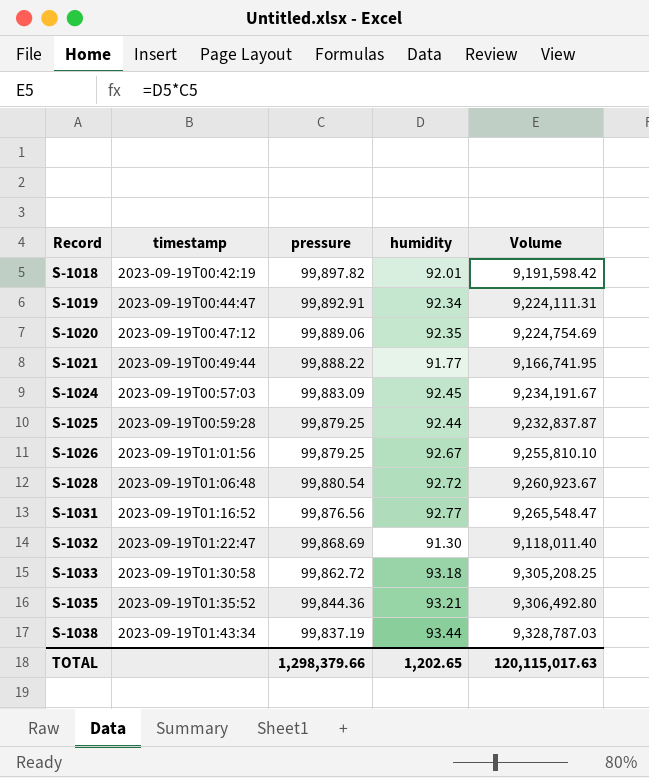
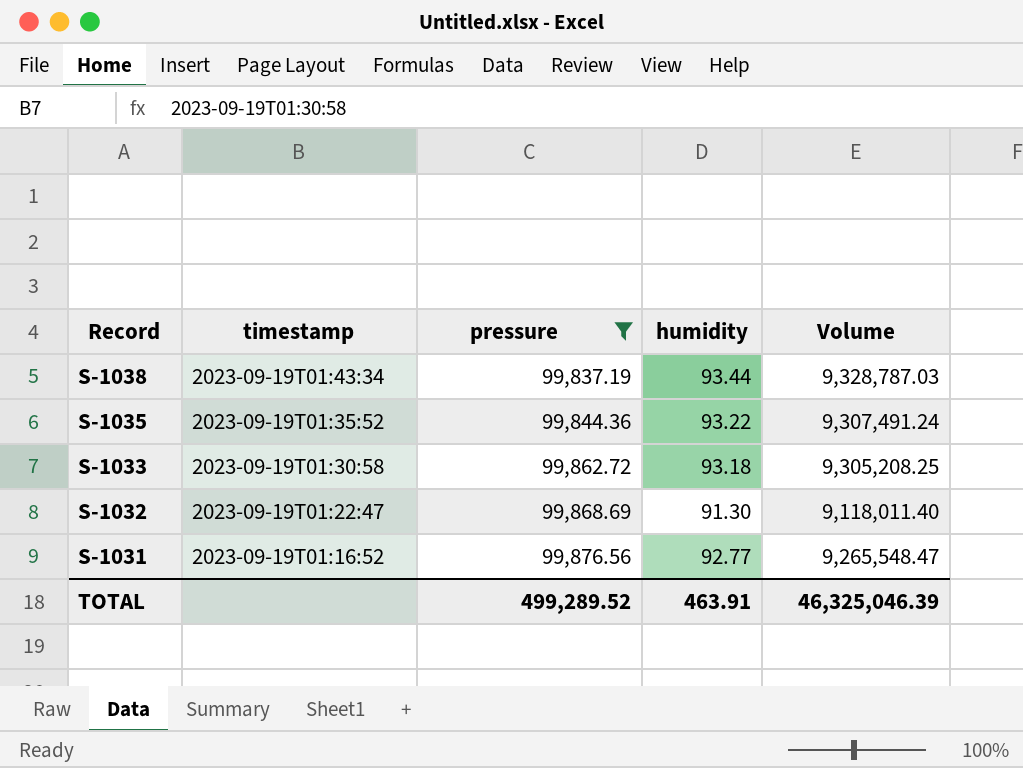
filter: none -> pressure <= 99,876.56
row order: Record ascending -> Record descending
S-1035 | humidity: 93.21 -> 93.22
S-1035 | Volume: 9,306,492.80 -> 9,307,491.24
TOTAL | pressure: 1,298,379.66 -> 499,289.52
TOTAL | humidity: 1,202.65 -> 463.91
TOTAL | Volume: 120,115,017.63 -> 46,325,046.39

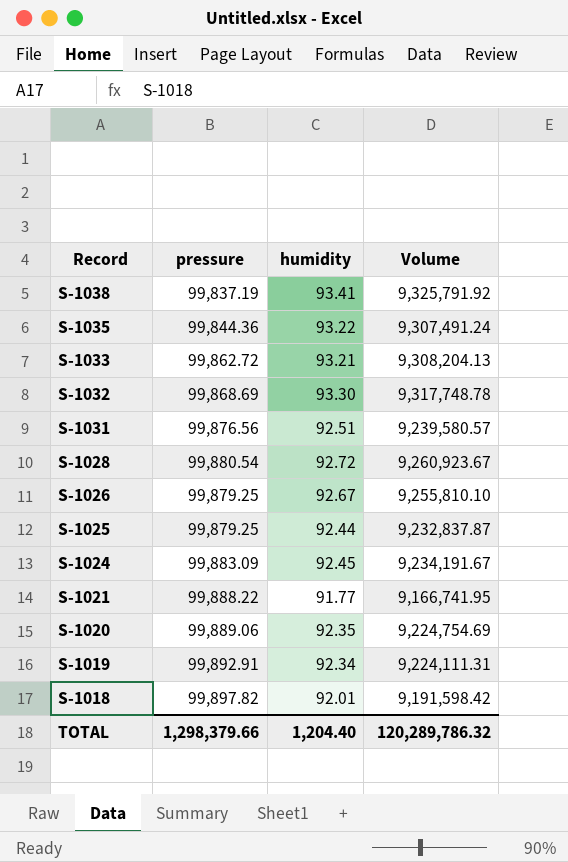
filter: pressure <= 99,876.56 -> none
column timestamp | position: 2 -> none
S-1038 | humidity: 93.44 -> 93.41
S-1038 | Volume: 9,328,787.03 -> 9,325,791.92
S-1033 | humidity: 93.18 -> 93.21
S-1033 | Volume: 9,305,208.25 -> 9,308,204.13
S-1032 | humidity: 91.30 -> 93.30
S-1032 | Volume: 9,118,011.40 -> 9,317,748.78
S-1031 | humidity: 92.77 -> 92.51
S-1031 | Volume: 9,265,548.47 -> 9,239,580.57
TOTAL | pressure: 499,289.52 -> 1,298,379.66
TOTAL | humidity: 463.91 -> 1,204.40
TOTAL | Volume: 46,325,046.39 -> 120,289,786.32

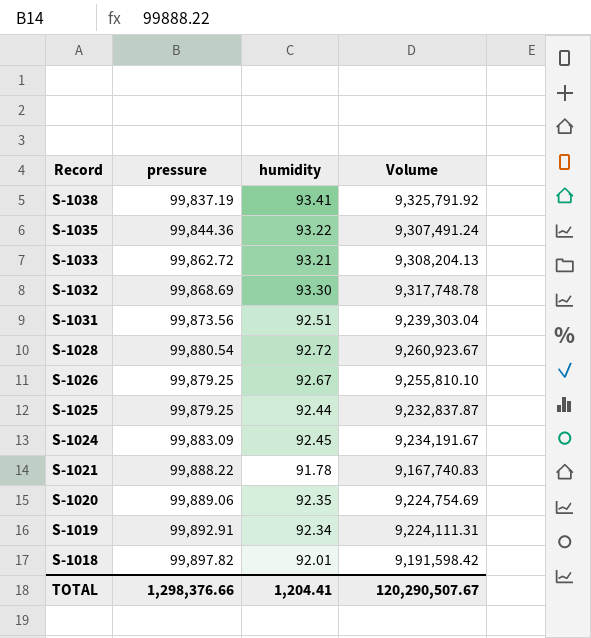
S-1031 | pressure: 99,876.56 -> 99,873.56
S-1031 | Volume: 9,239,580.57 -> 9,239,303.04
S-1021 | humidity: 91.77 -> 91.78
S-1021 | Volume: 9,166,741.95 -> 9,167,740.83
TOTAL | pressure: 1,298,379.66 -> 1,298,376.66
TOTAL | humidity: 1,204.40 -> 1,204.41
TOTAL | Volume: 120,289,786.32 -> 120,290,507.67

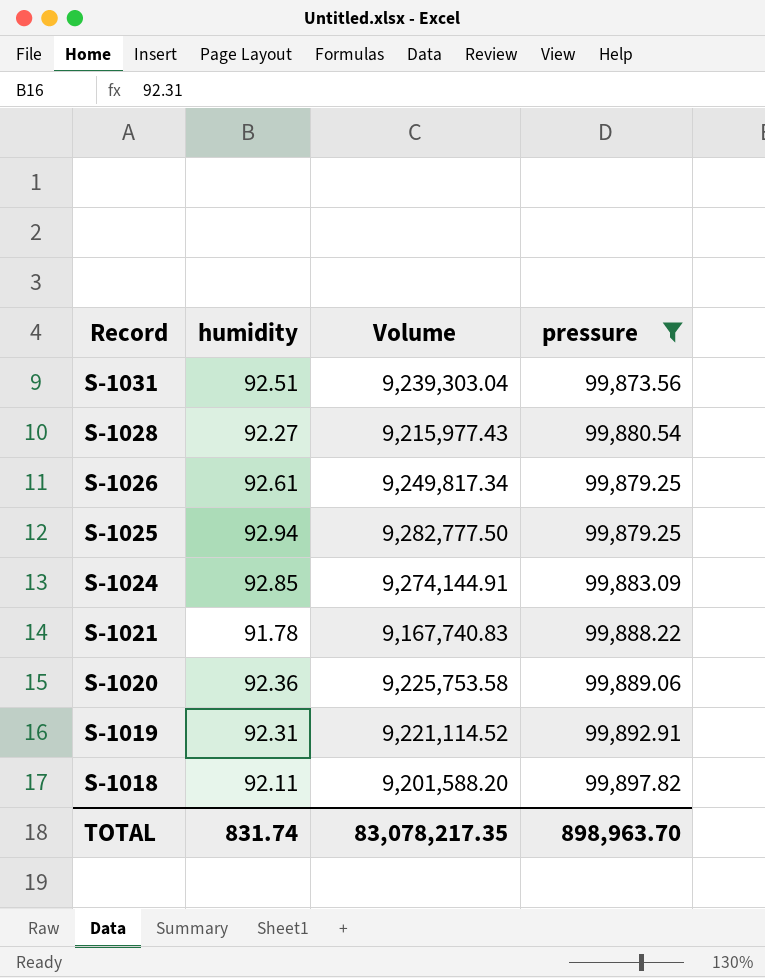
filter: none -> pressure >= 99,873.56
column pressure | position: 2 -> 4
S-1028 | humidity: 92.72 -> 92.27
S-1028 | Volume: 9,260,923.67 -> 9,215,977.43
S-1026 | humidity: 92.67 -> 92.61
S-1026 | Volume: 9,255,810.10 -> 9,249,817.34
S-1025 | humidity: 92.44 -> 92.94
S-1025 | Volume: 9,232,837.87 -> 9,282,777.50
S-1024 | humidity: 92.45 -> 92.85
S-1024 | Volume: 9,234,191.67 -> 9,274,144.91
S-1020 | humidity: 92.35 -> 92.36
S-1020 | Volume: 9,224,754.69 -> 9,225,753.58
S-1019 | humidity: 92.34 -> 92.31
S-1019 | Volume: 9,224,111.31 -> 9,221,114.52
S-1018 | humidity: 92.01 -> 92.11
S-1018 | Volume: 9,191,598.42 -> 9,201,588.20
TOTAL | humidity: 1,204.41 -> 831.74
TOTAL | Volume: 120,290,507.67 -> 83,078,217.35
TOTAL | pressure: 1,298,376.66 -> 898,963.70

